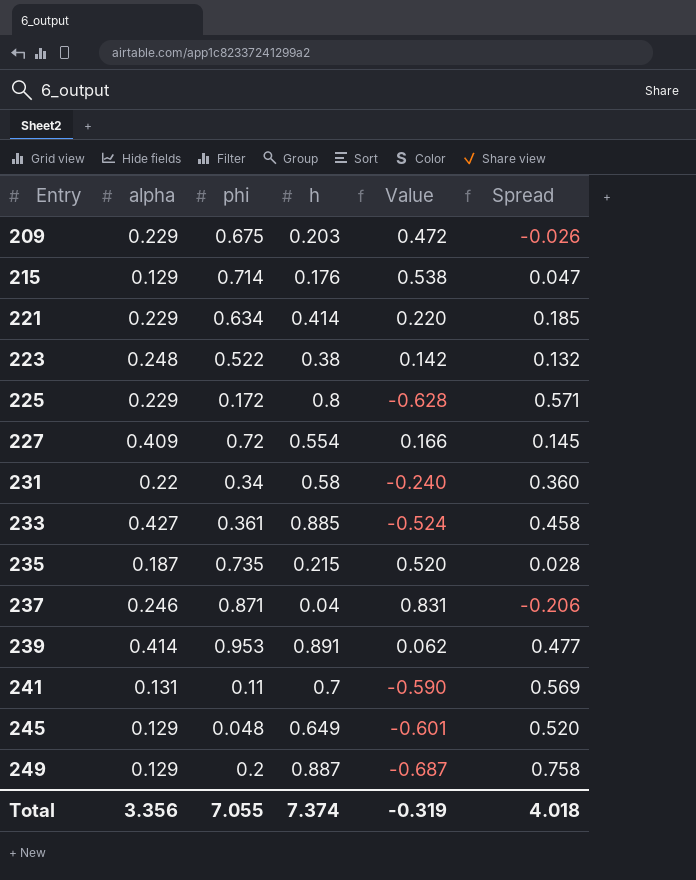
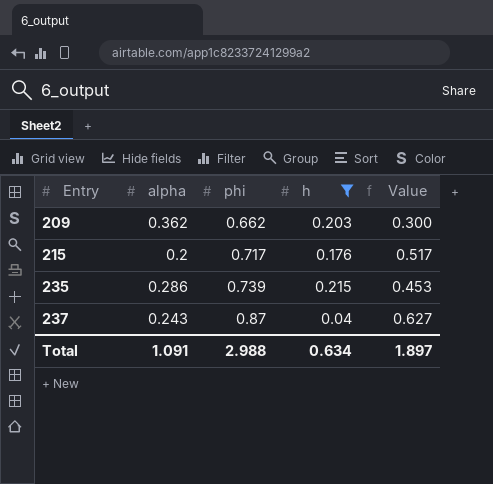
filter: none -> h <= 0.215
column Spread | formula: [h] - [alpha] -> none
column Value | formula: [phi] - [h] -> [phi] - [alpha]
209 | alpha: 0.229 -> 0.362
209 | phi: 0.675 -> 0.662
215 | alpha: 0.129 -> 0.2
215 | phi: 0.714 -> 0.717
235 | alpha: 0.187 -> 0.286
235 | phi: 0.735 -> 0.739
237 | alpha: 0.246 -> 0.243
237 | phi: 0.871 -> 0.87
Total | alpha: 3.356 -> 1.091
Total | phi: 7.055 -> 2.988
Total | h: 7.374 -> 0.634
Total | Value: -0.319 -> 1.897

